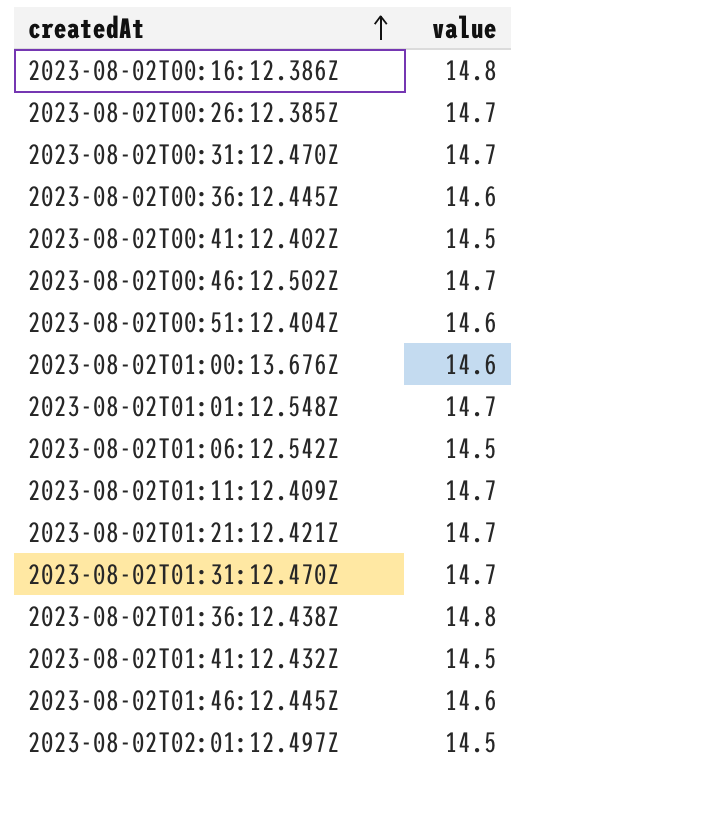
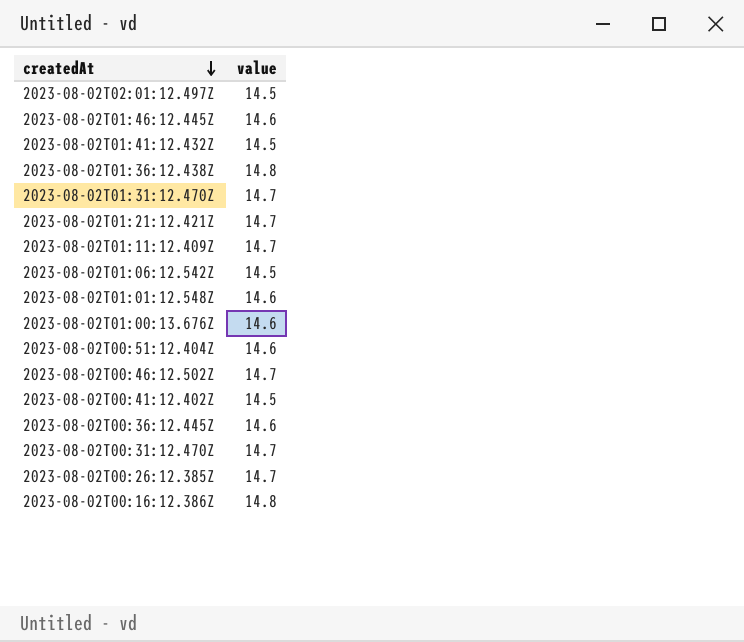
row order: createdAt ascending -> createdAt descending
2023-08-02T01:01:12.548Z | value: 14.7 -> 14.6

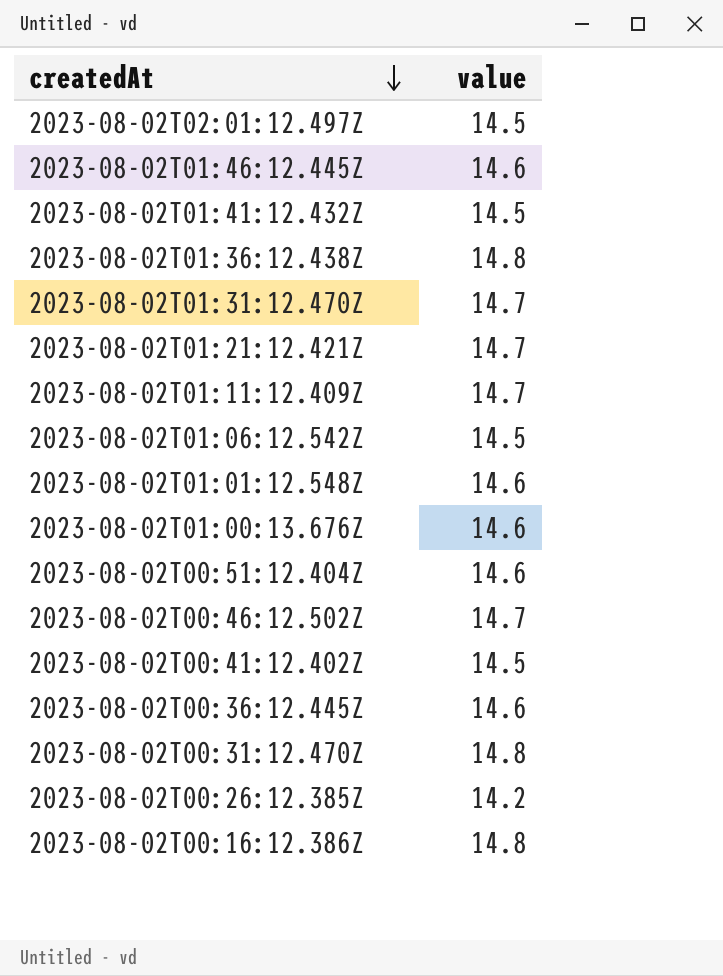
2023-08-02T00:31:12.470Z | value: 14.7 -> 14.8
2023-08-02T00:26:12.385Z | value: 14.7 -> 14.2

